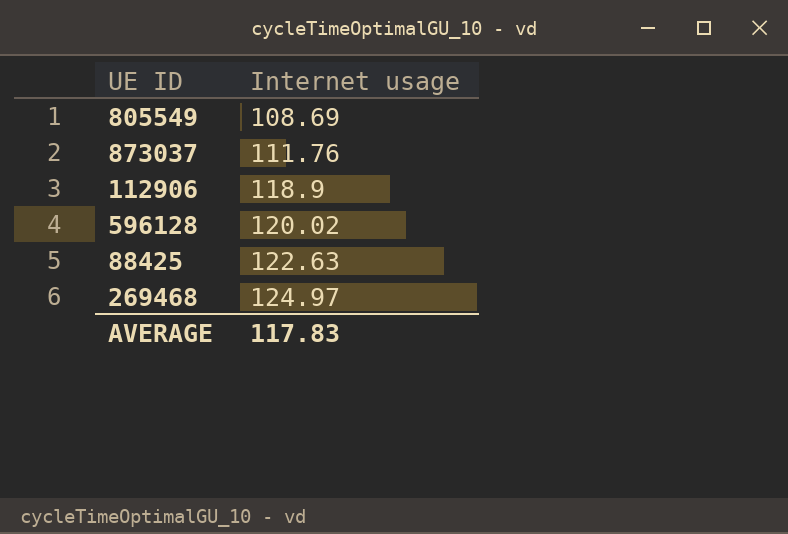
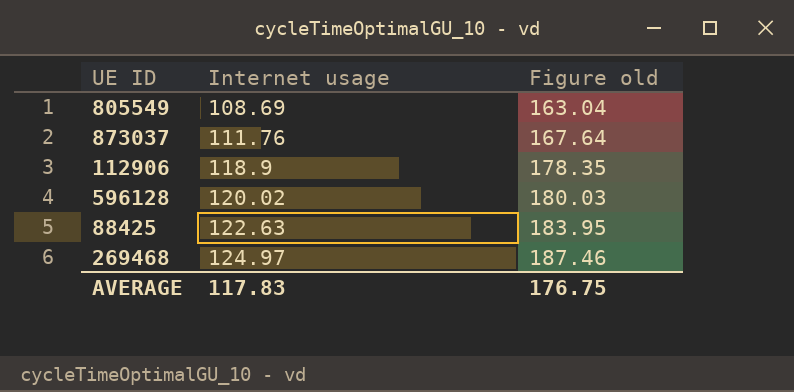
column Figure old | formula: none -> [Internet usage] * 1.5

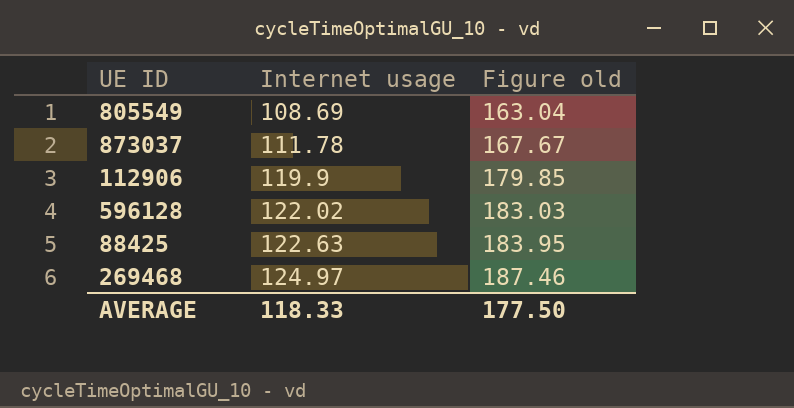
873037 | Internet usage: 111.76 -> 111.78
873037 | Figure old: 167.64 -> 167.67
112906 | Internet usage: 118.9 -> 119.9
112906 | Figure old: 178.35 -> 179.85
596128 | Internet usage: 120.02 -> 122.02
596128 | Figure old: 180.03 -> 183.03
AVERAGE | Internet usage: 117.83 -> 118.33
AVERAGE | Figure old: 176.75 -> 177.50

